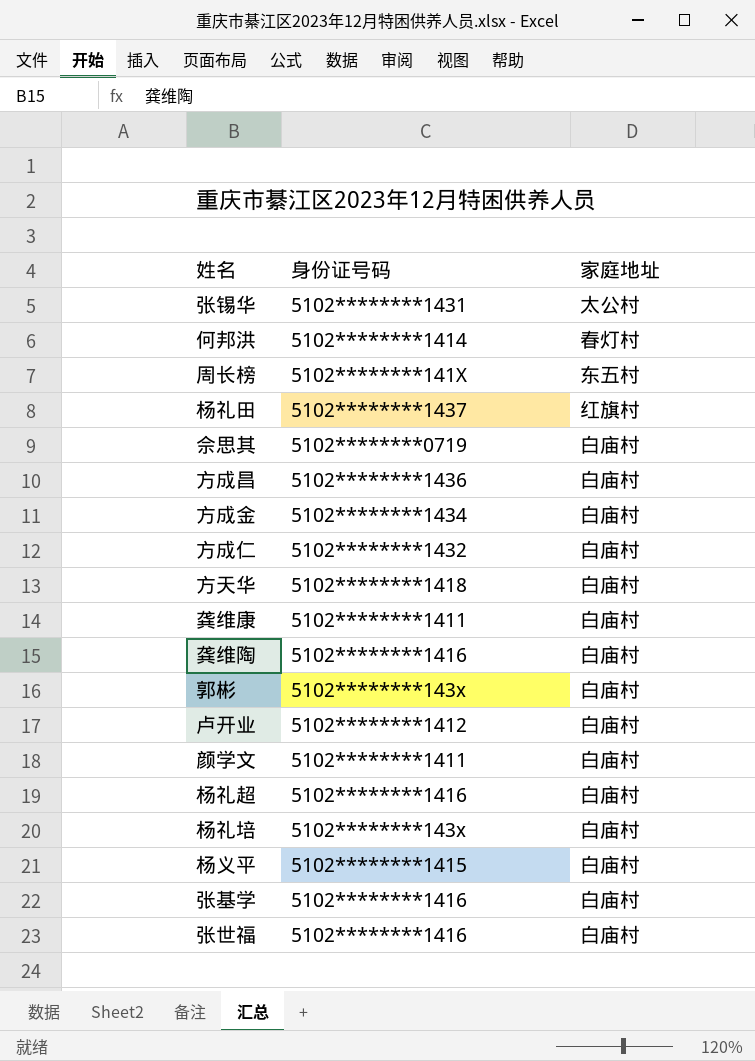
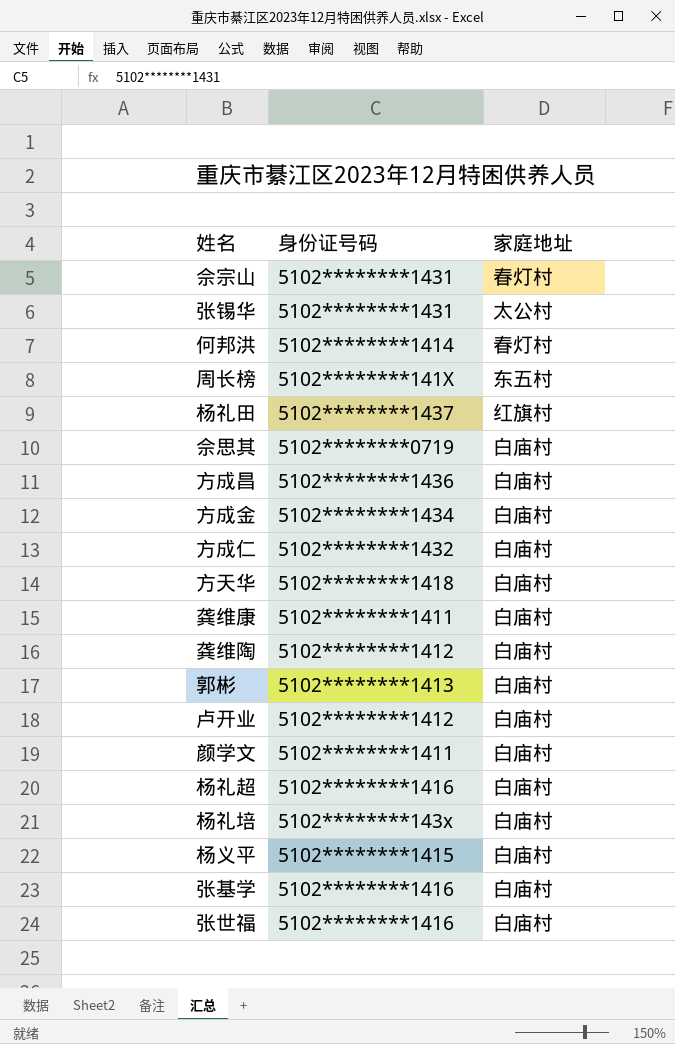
row 佘宗山: none -> 5102********1431 | 春灯村
龚维陶 | 身份证号码: 5102********1416 -> 5102********1412
郭彬 | 身份证号码: 5102********143x -> 5102********1413

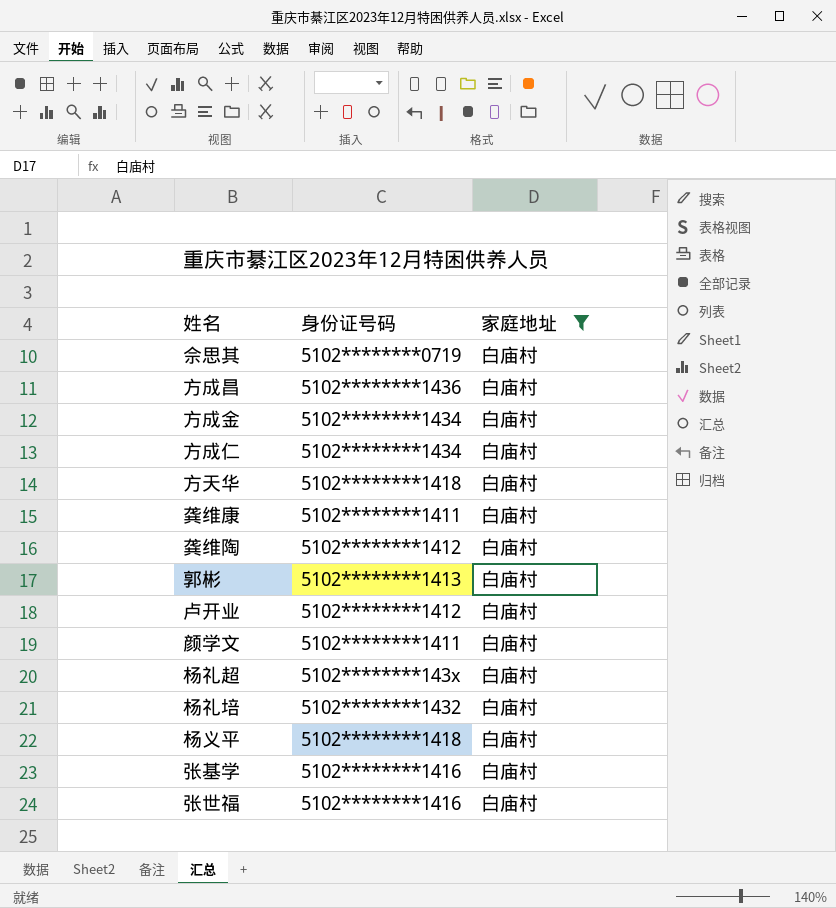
filter: none -> 家庭地址 = 白庙村
方成仁 | 身份证号码: 5102********1432 -> 5102********1434
杨礼超 | 身份证号码: 5102********1416 -> 5102********143x
杨礼培 | 身份证号码: 5102********143x -> 5102********1432
杨义平 | 身份证号码: 5102********1415 -> 5102********1418

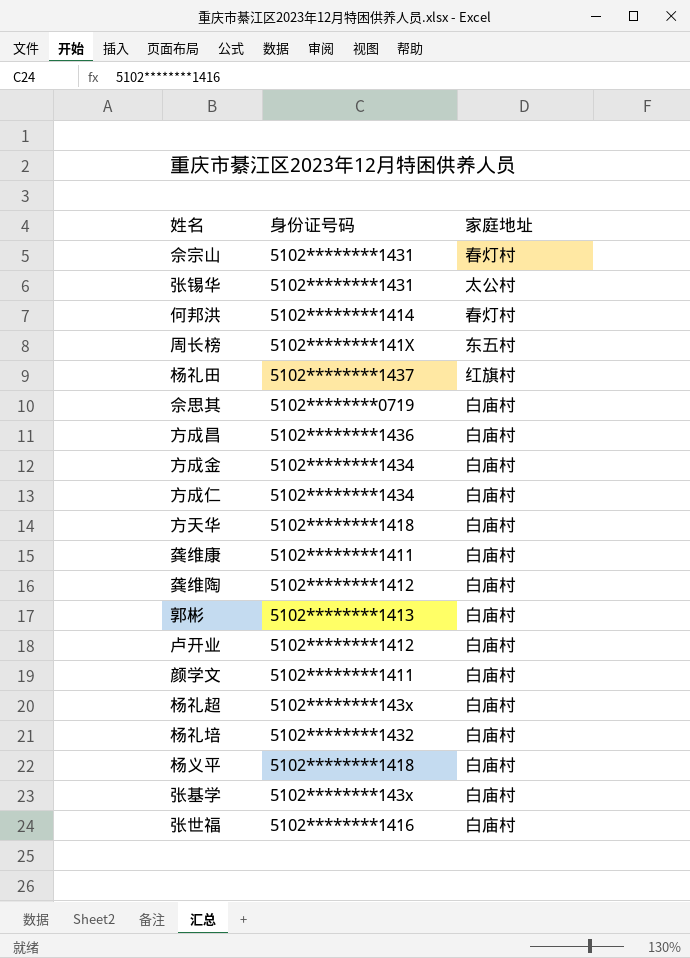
filter: 家庭地址 = 白庙村 -> none
张基学 | 身份证号码: 5102********1416 -> 5102********143x

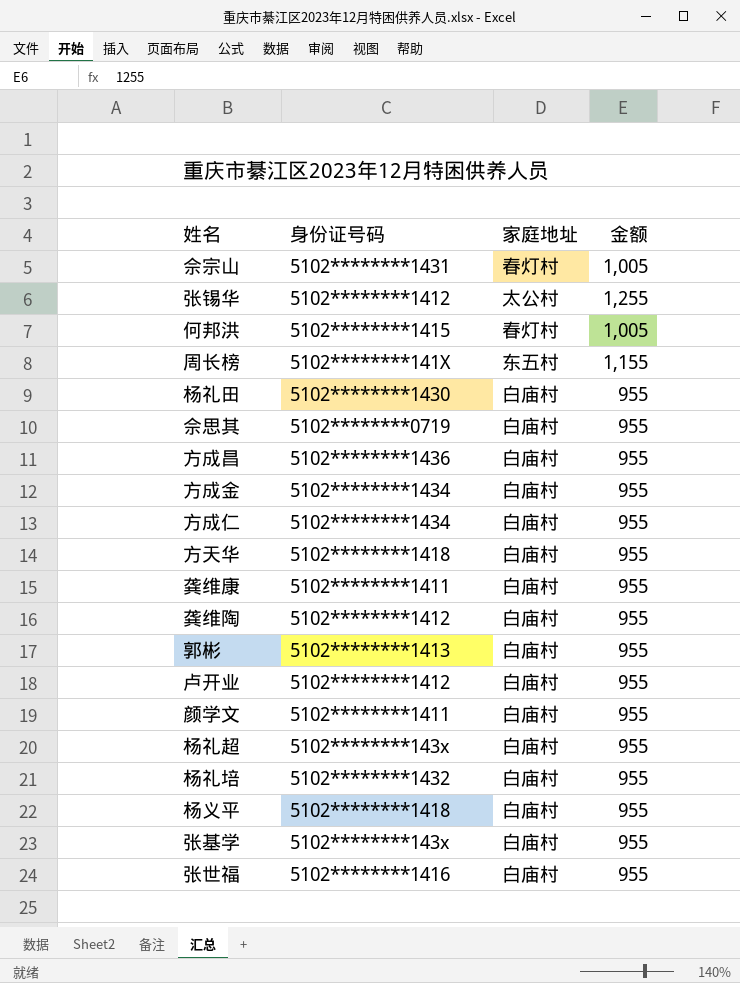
column 金额 | position: none -> 4
张锡华 | 身份证号码: 5102********1431 -> 5102********1412
何邦洪 | 身份证号码: 5102********1414 -> 5102********1415
杨礼田 | 身份证号码: 5102********1437 -> 5102********1430
杨礼田 | 家庭地址: 红旗村 -> 白庙村

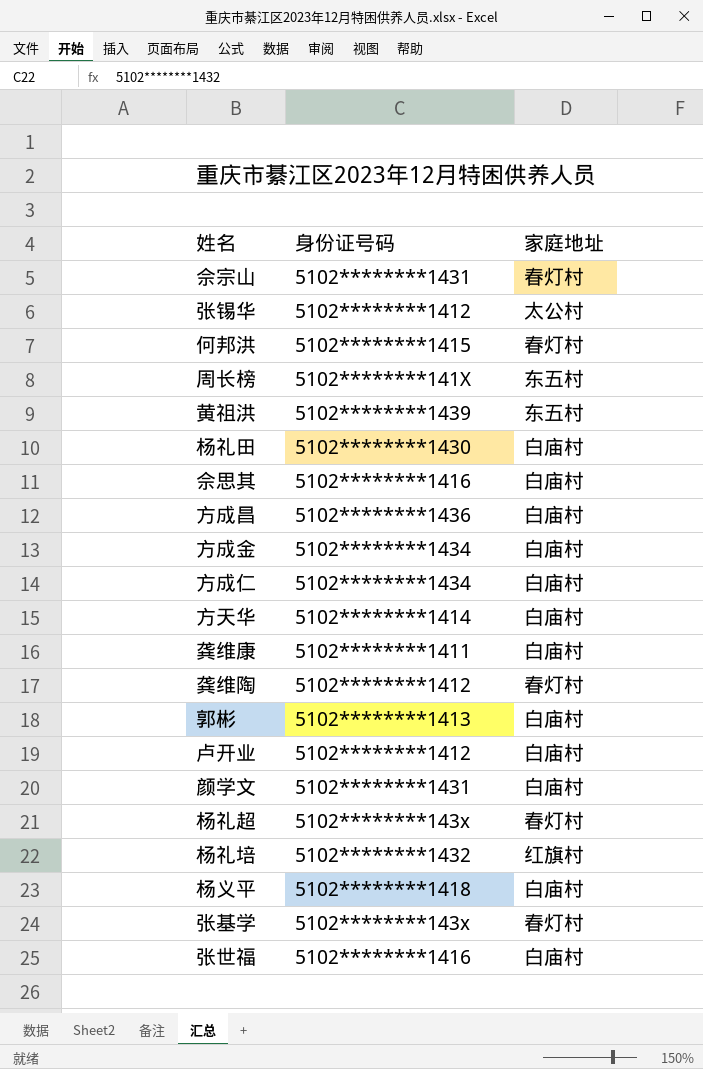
column 金额 | position: 4 -> none
row 黄祖洪: none -> 5102********1439 | 东五村
佘思其 | 身份证号码: 5102********0719 -> 5102********1416
方天华 | 身份证号码: 5102********1418 -> 5102********1414
龚维陶 | 家庭地址: 白庙村 -> 春灯村
颜学文 | 身份证号码: 5102********1411 -> 5102********1431
杨礼超 | 家庭地址: 白庙村 -> 春灯村
杨礼培 | 家庭地址: 白庙村 -> 红旗村
张基学 | 家庭地址: 白庙村 -> 春灯村

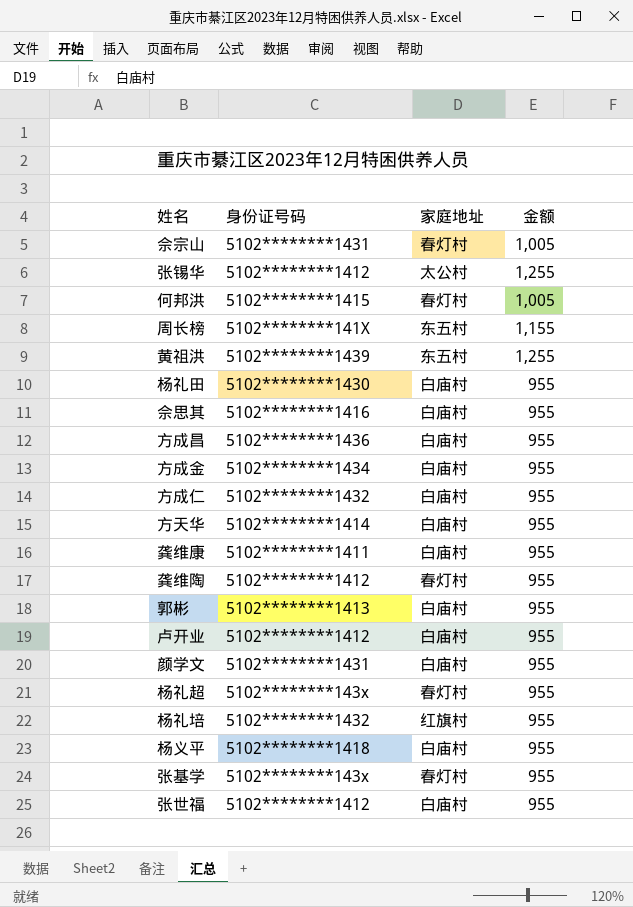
column 金额 | position: none -> 4
方成仁 | 身份证号码: 5102********1434 -> 5102********1432
张世福 | 身份证号码: 5102********1416 -> 5102********1412

